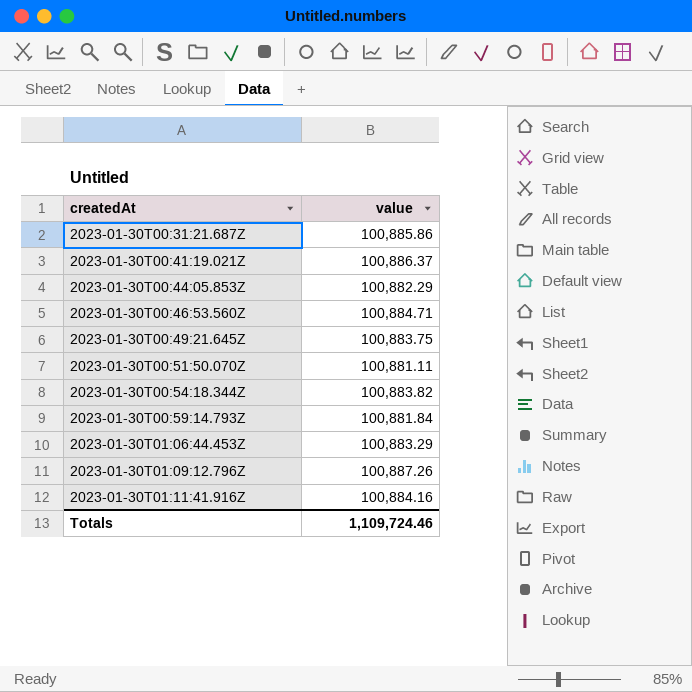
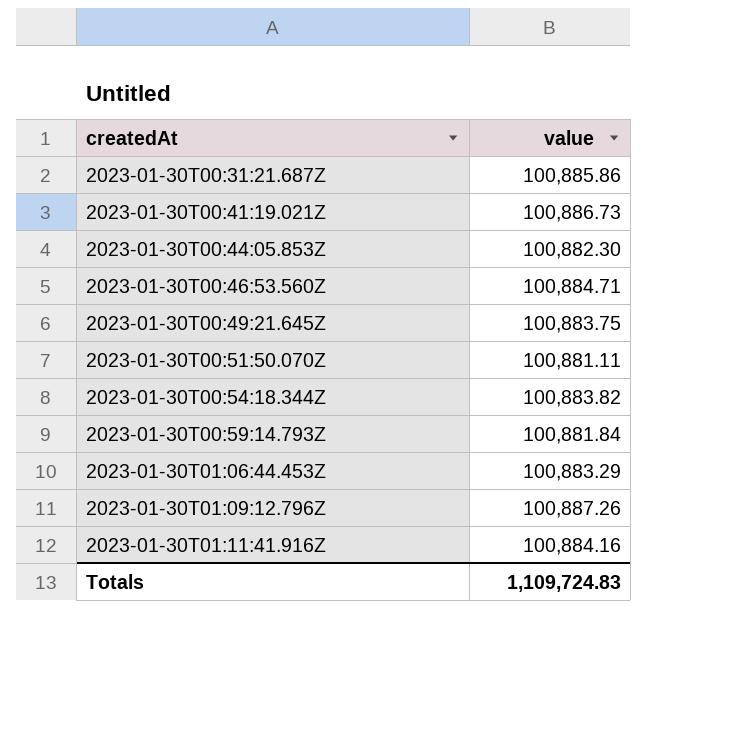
2023-01-30T00:41:19.021Z | value: 100,886.37 -> 100,886.73
2023-01-30T00:44:05.853Z | value: 100,882.29 -> 100,882.30
Totals | value: 1,109,724.46 -> 1,109,724.83

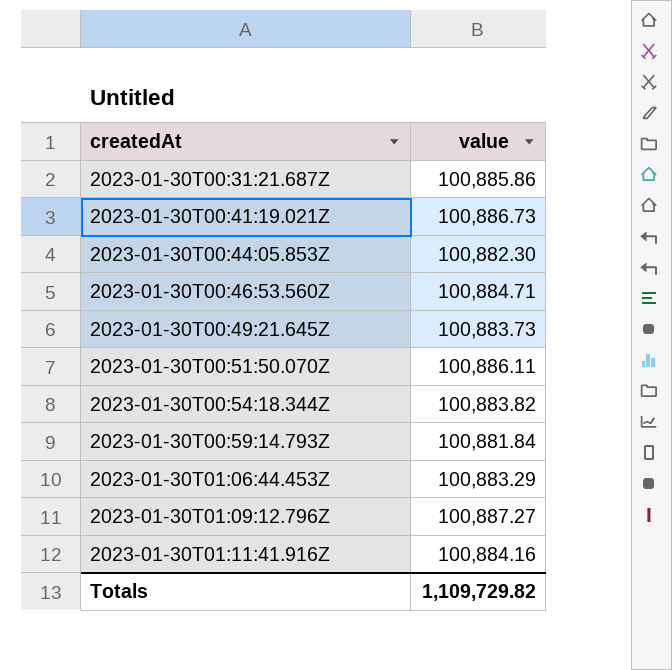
2023-01-30T00:49:21.645Z | value: 100,883.75 -> 100,883.73
2023-01-30T00:51:50.070Z | value: 100,881.11 -> 100,886.11
2023-01-30T01:09:12.796Z | value: 100,887.26 -> 100,887.27
Totals | value: 1,109,724.83 -> 1,109,729.82

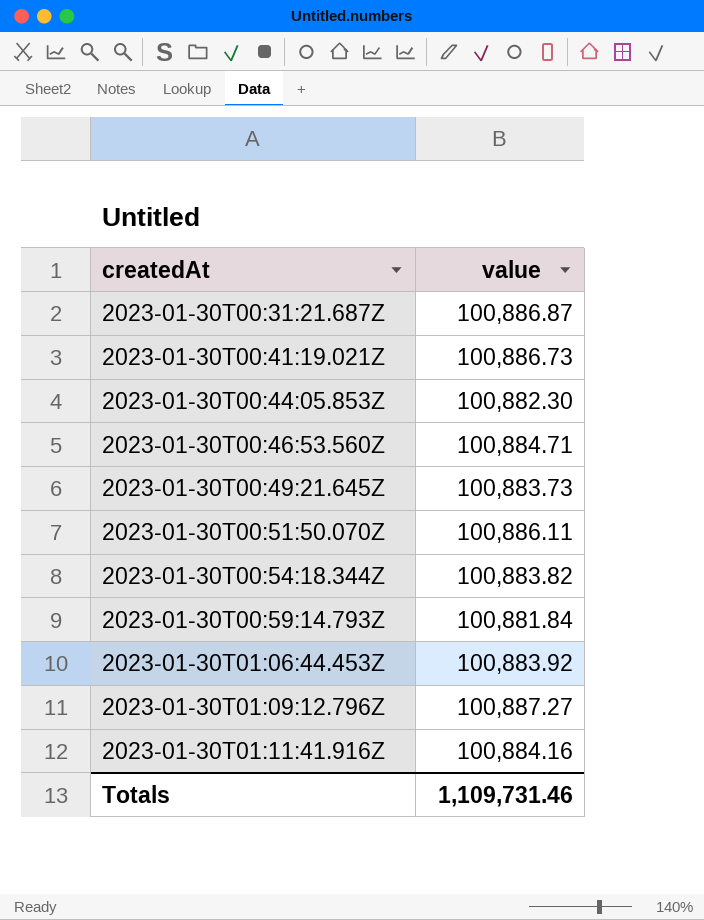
2023-01-30T00:31:21.687Z | value: 100,885.86 -> 100,886.87
2023-01-30T01:06:44.453Z | value: 100,883.29 -> 100,883.92
Totals | value: 1,109,729.82 -> 1,109,731.46

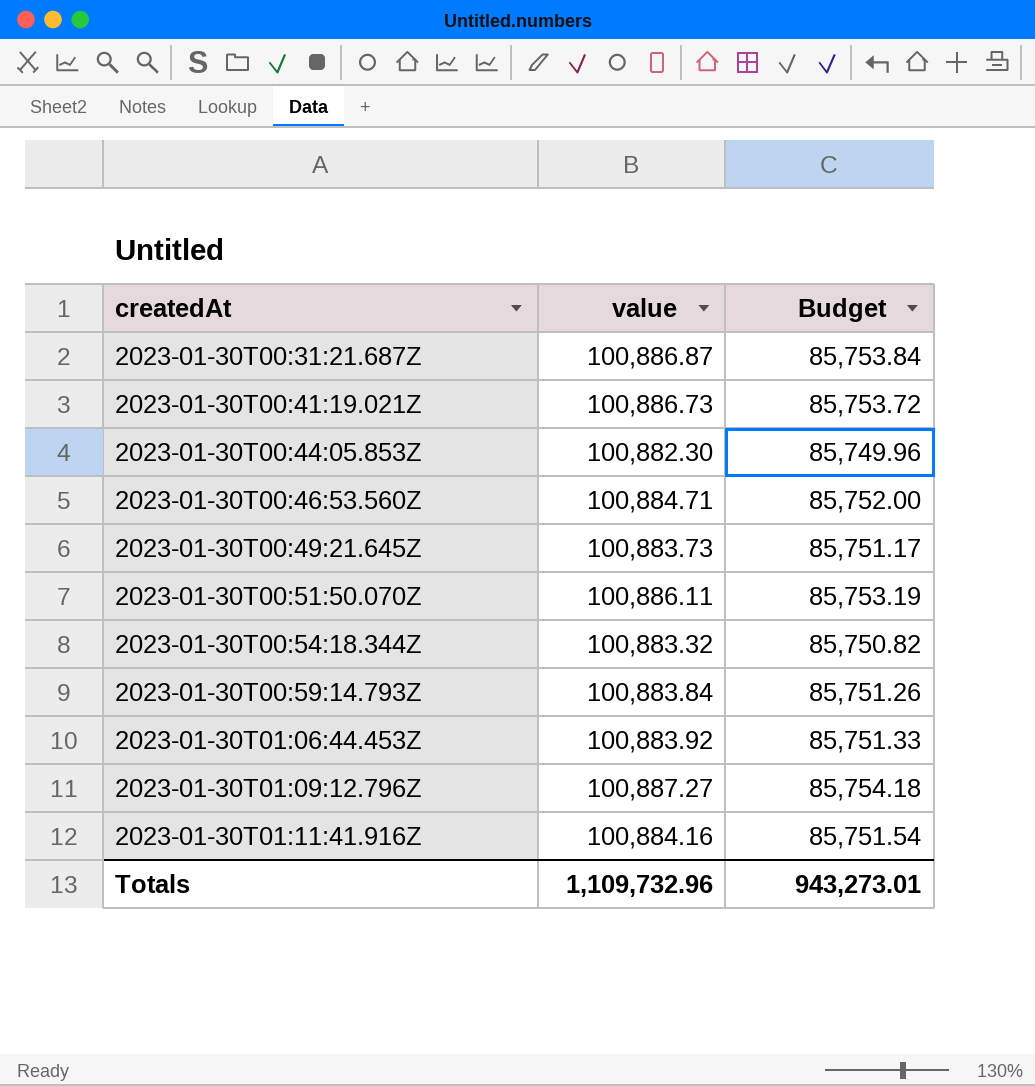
column Budget | formula: none -> [value] * 0.85
2023-01-30T00:54:18.344Z | value: 100,883.82 -> 100,883.32
2023-01-30T00:59:14.793Z | value: 100,881.84 -> 100,883.84
Totals | value: 1,109,731.46 -> 1,109,732.96

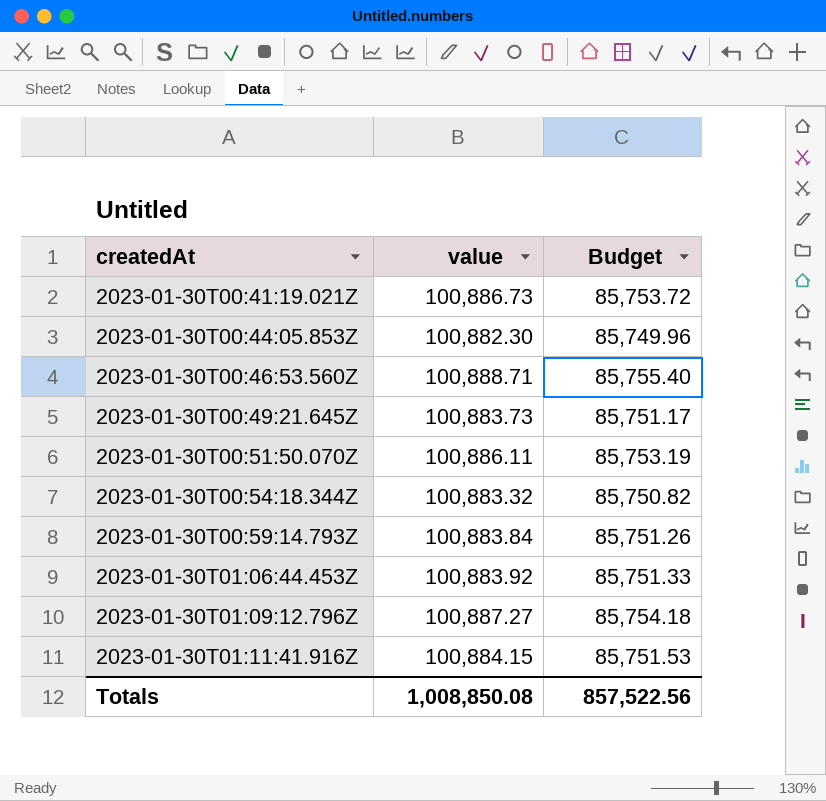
row 2023-01-30T00:31:21.687Z: 100,886.87 | 85,753.84 -> none
2023-01-30T00:46:53.560Z | value: 100,884.71 -> 100,888.71
2023-01-30T00:46:53.560Z | Budget: 85,752.00 -> 85,755.40
2023-01-30T01:11:41.916Z | value: 100,884.16 -> 100,884.15
2023-01-30T01:11:41.916Z | Budget: 85,751.54 -> 85,751.53
Totals | value: 1,109,732.96 -> 1,008,850.08
Totals | Budget: 943,273.01 -> 857,522.56

